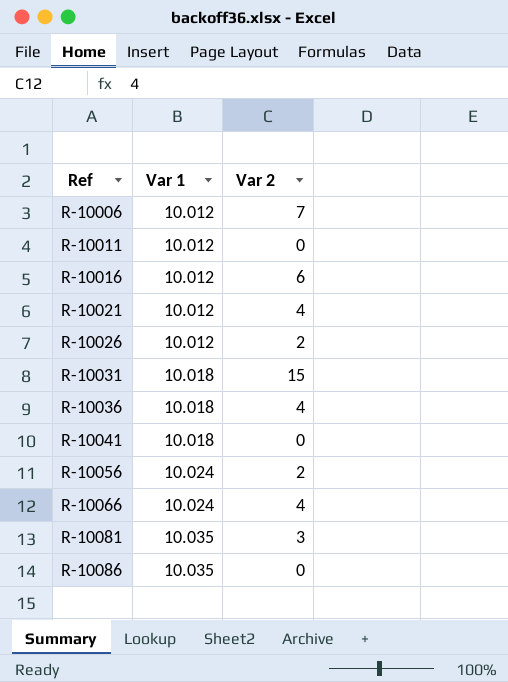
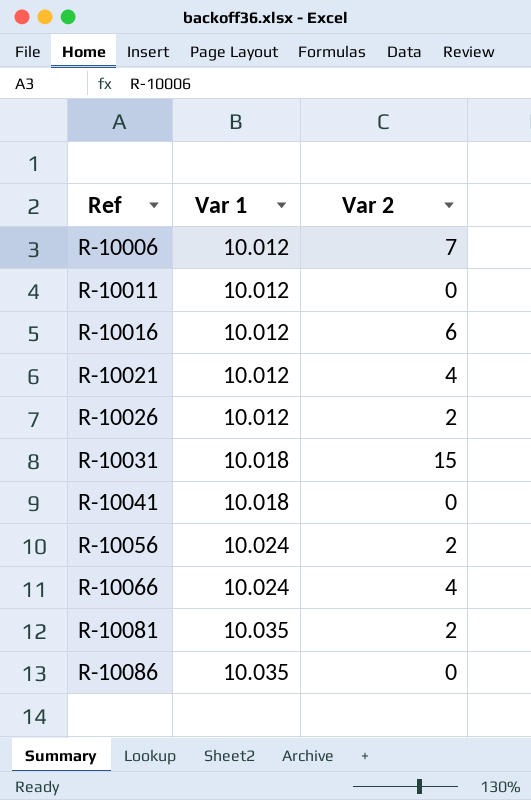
row R-10036: 10.018 | 4 -> none
R-10081 | Var 2: 3 -> 2

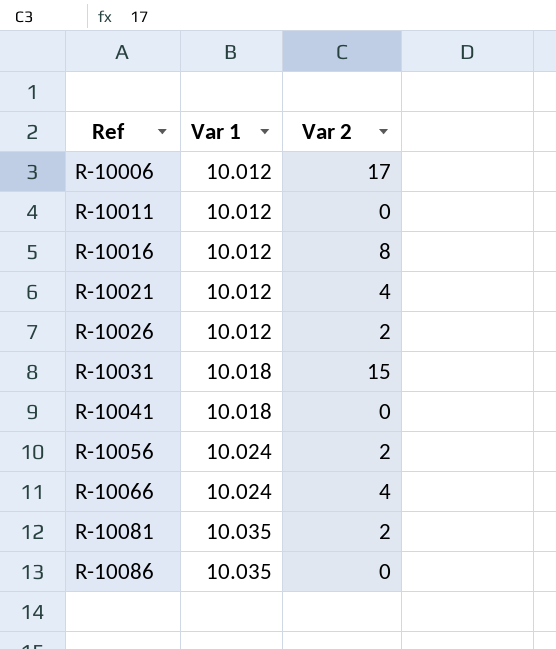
R-10006 | Var 2: 7 -> 17
R-10016 | Var 2: 6 -> 8

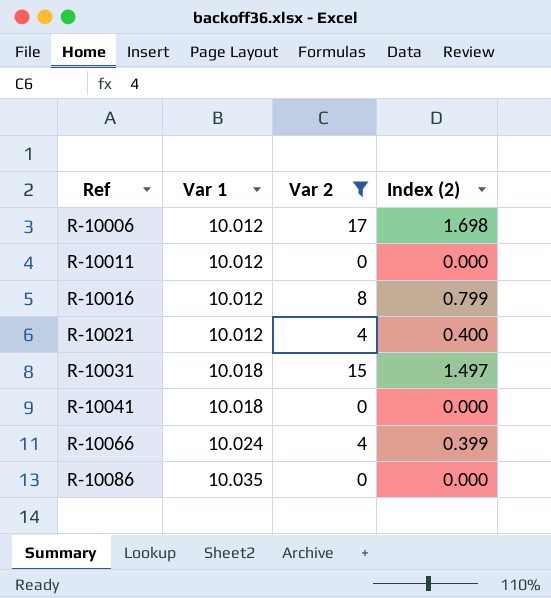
filter: none -> Var 2 != 2
column Index (2) | formula: none -> [Var 2] / [Var 1]

